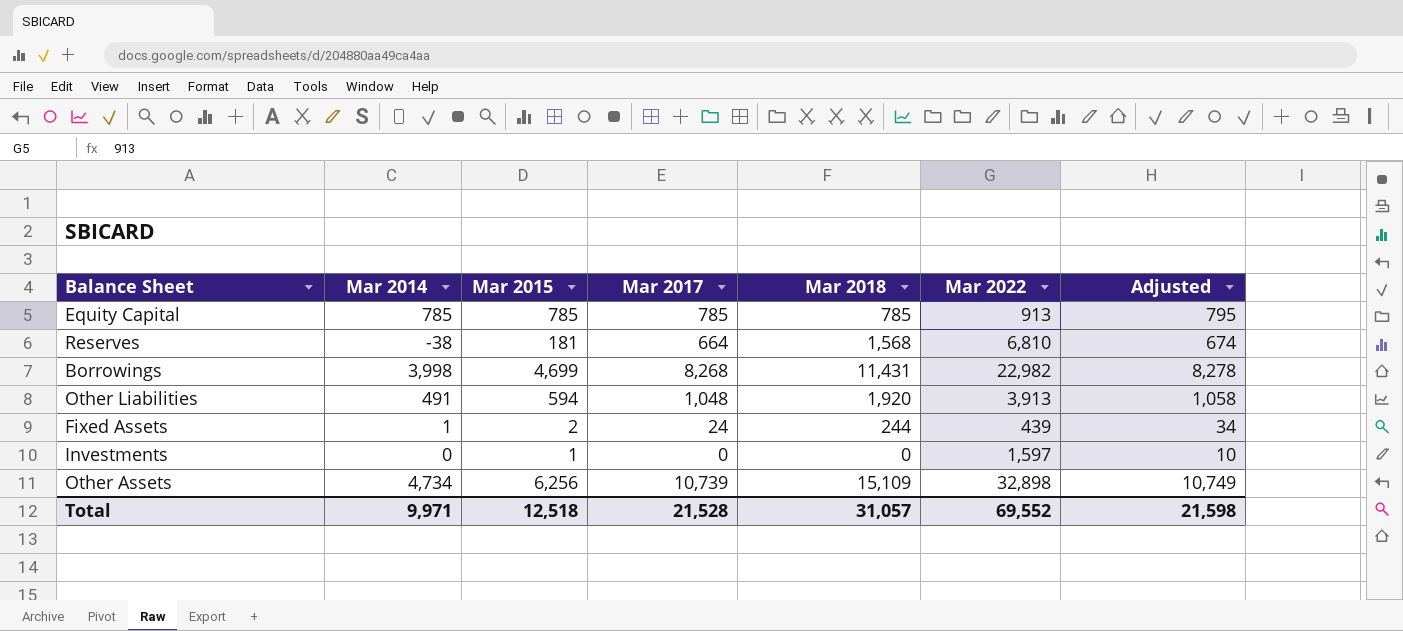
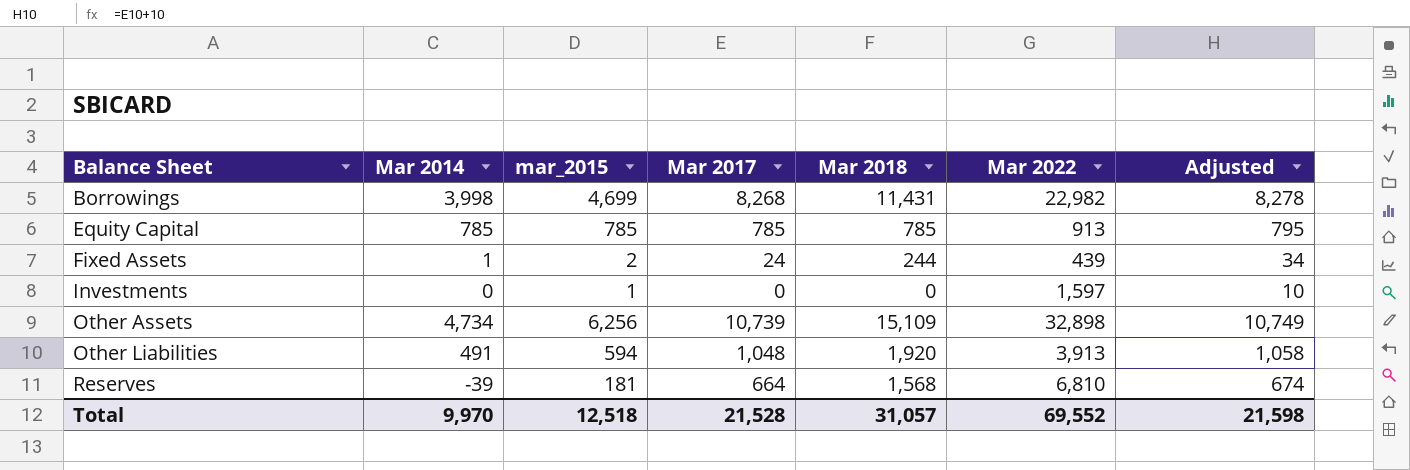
row order: none -> Balance Sheet ascending
column name: Mar 2015 -> mar_2015
Reserves | Mar 2014: -38 -> -39
Total | Mar 2014: 9,971 -> 9,970

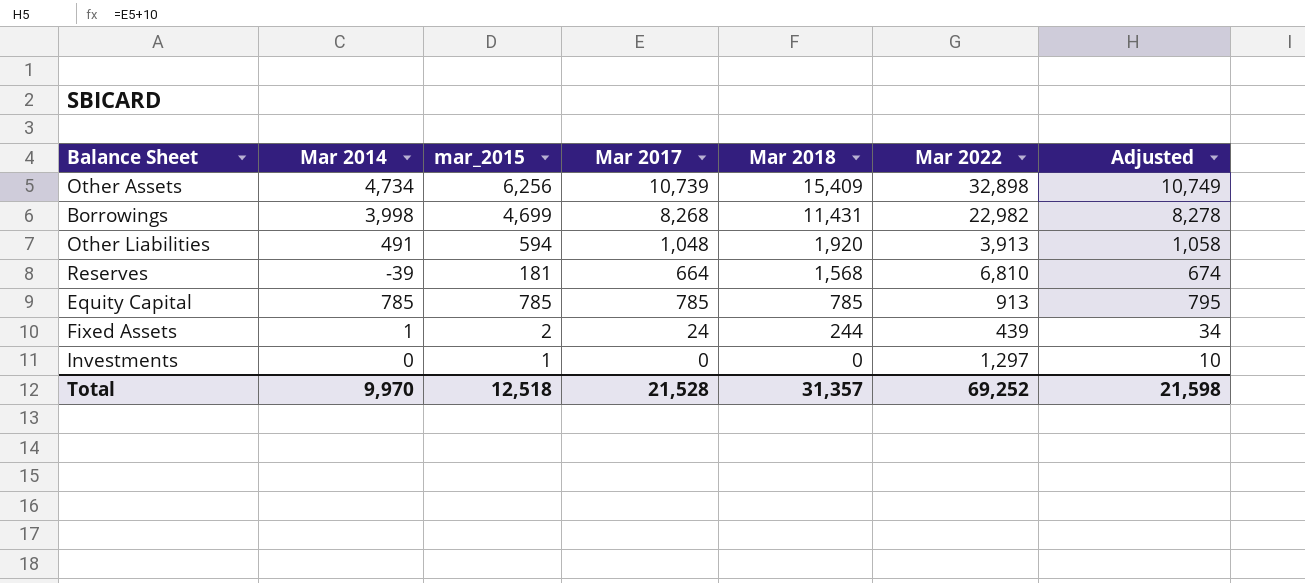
row order: Balance Sheet ascending -> Mar 2018 descending
Other Assets | Mar 2018: 15,109 -> 15,409
Investments | Mar 2022: 1,597 -> 1,297
Total | Mar 2018: 31,057 -> 31,357
Total | Mar 2022: 69,552 -> 69,252

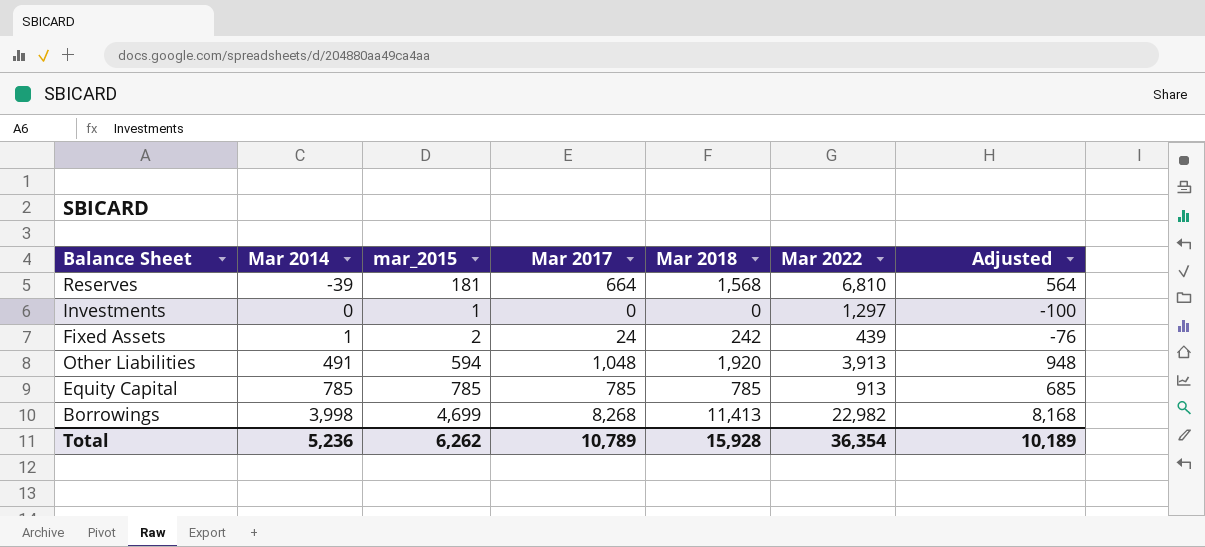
row order: Mar 2018 descending -> Mar 2014 ascending
column Adjusted | formula: [Mar 2017] + 10 -> [Mar 2017] - 100
row Other Assets: 4,734 | 6,256 | 10,739 | 15,409 | 32,898 | 10,749 -> none
Fixed Assets | Mar 2018: 244 -> 242
Borrowings | Mar 2018: 11,431 -> 11,413
Total | Mar 2014: 9,970 -> 5,236
Total | mar_2015: 12,518 -> 6,262
Total | Mar 2017: 21,528 -> 10,789
Total | Mar 2018: 31,357 -> 15,928
Total | Mar 2022: 69,252 -> 36,354
Total | Adjusted: 21,598 -> 10,189

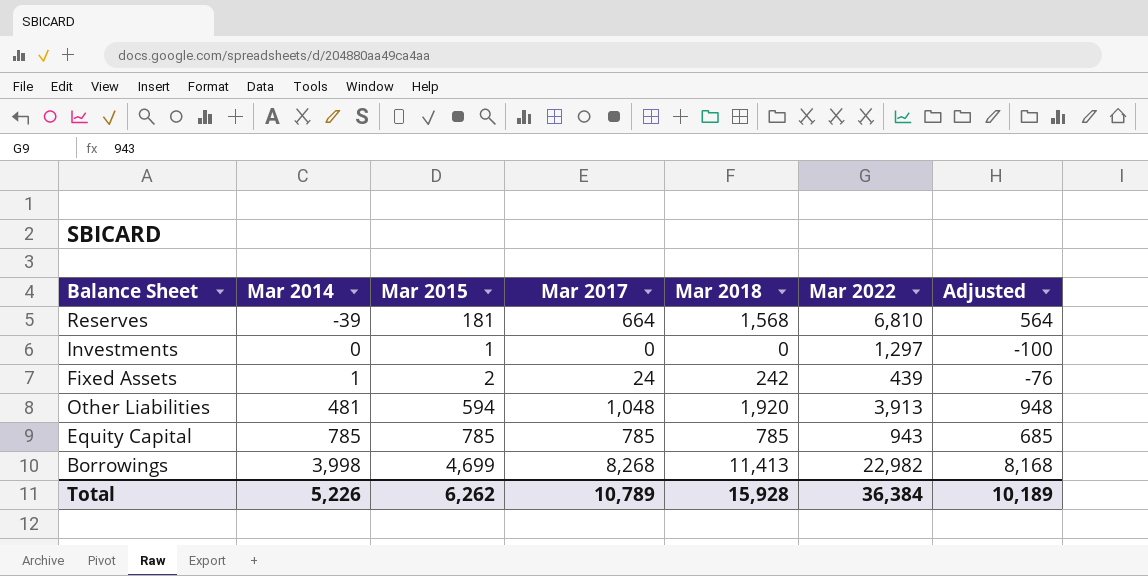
column name: mar_2015 -> Mar 2015
Other Liabilities | Mar 2014: 491 -> 481
Equity Capital | Mar 2022: 913 -> 943
Total | Mar 2014: 5,236 -> 5,226
Total | Mar 2022: 36,354 -> 36,384

